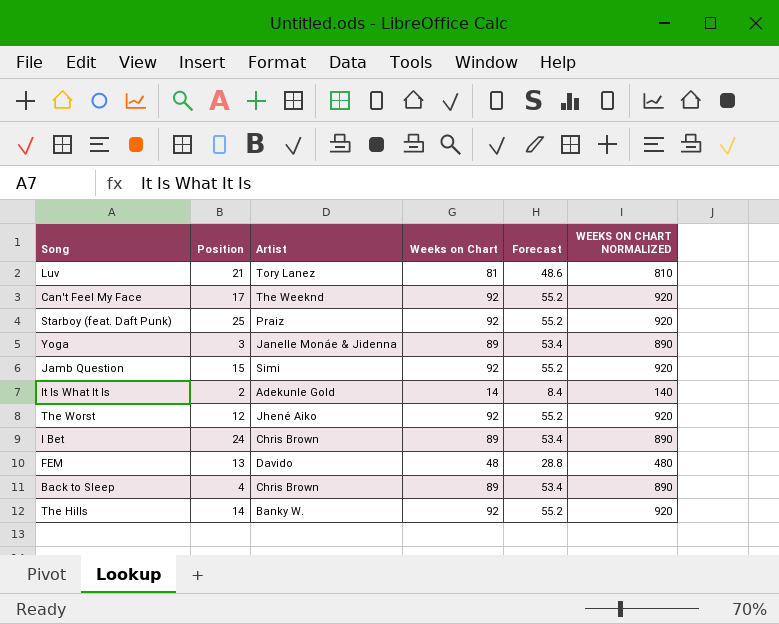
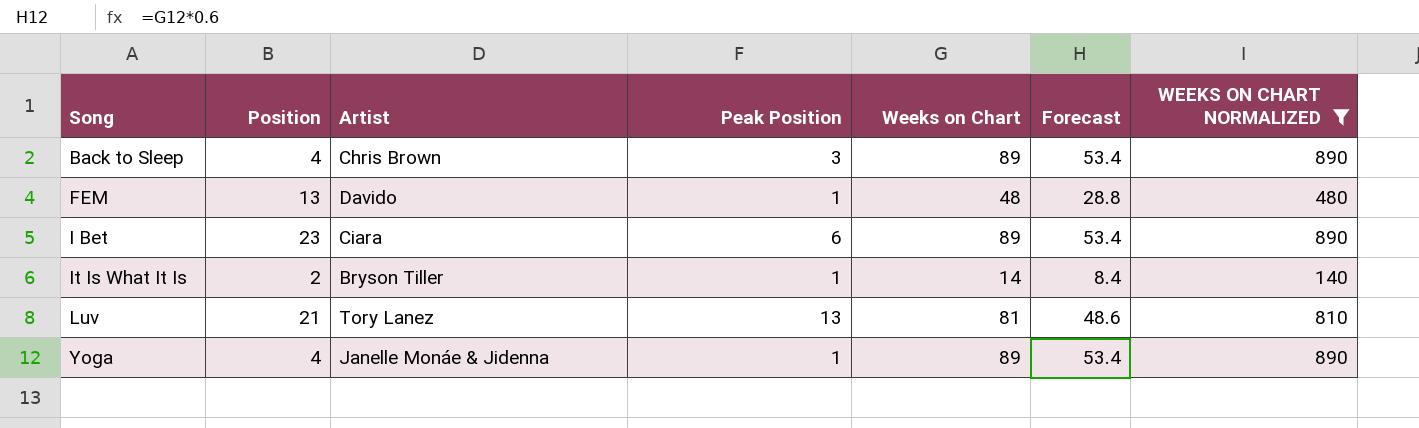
filter: none -> WEEKS ON CHART NORMALIZED != 920
row order: none -> Song ascending
column Peak Position | position: none -> 4
I Bet | Position: 24 -> 23
I Bet | Artist: Chris Brown -> Ciara
It Is What It Is | Artist: Adekunle Gold -> Bryson Tiller
Yoga | Position: 3 -> 4

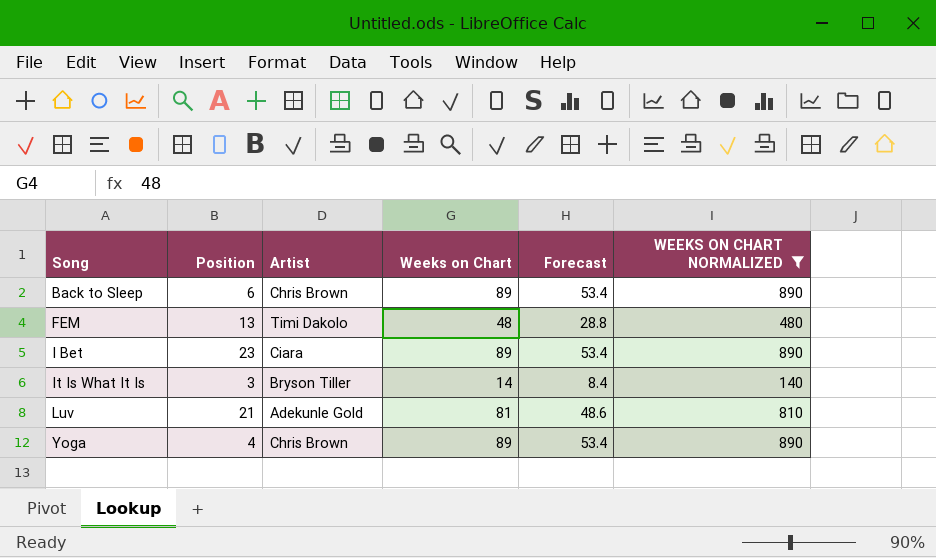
column Peak Position | position: 4 -> none
Back to Sleep | Position: 4 -> 6
FEM | Artist: Davido -> Timi Dakolo
It Is What It Is | Position: 2 -> 3
Luv | Artist: Tory Lanez -> Adekunle Gold
Yoga | Artist: Janelle Monáe & Jidenna -> Chris Brown

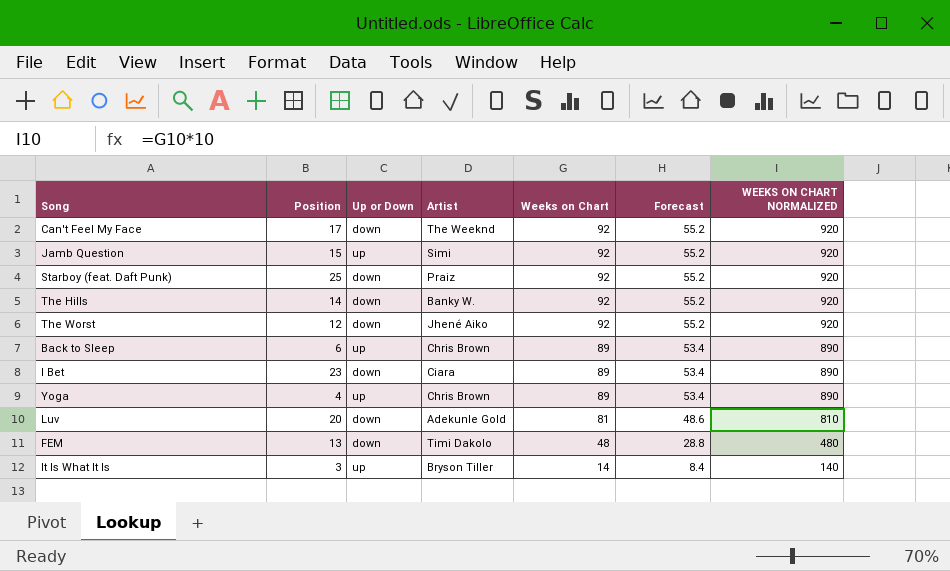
filter: WEEKS ON CHART NORMALIZED != 920 -> none
row order: Song ascending -> Weeks on Chart descending
column Up or Down | position: none -> 3
Luv | Position: 21 -> 20

